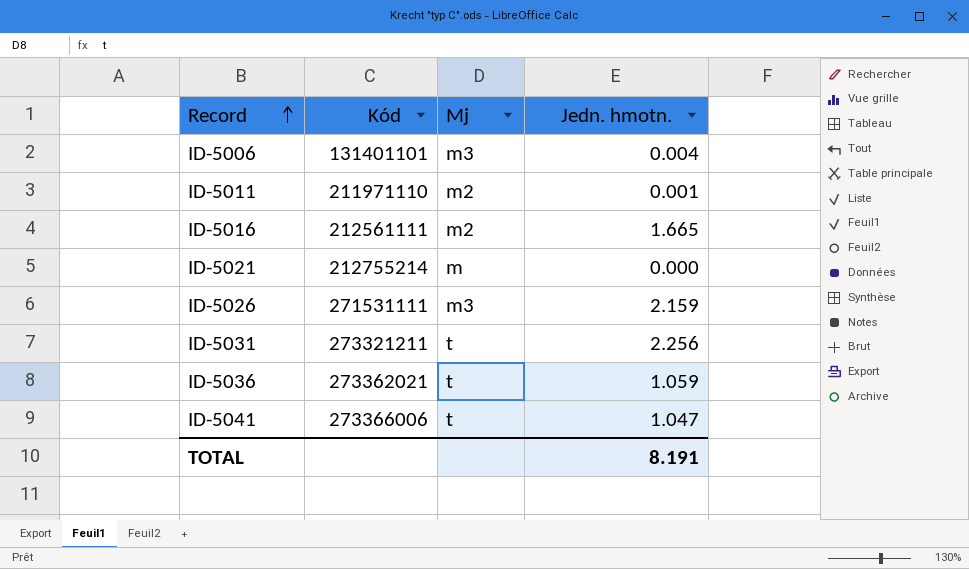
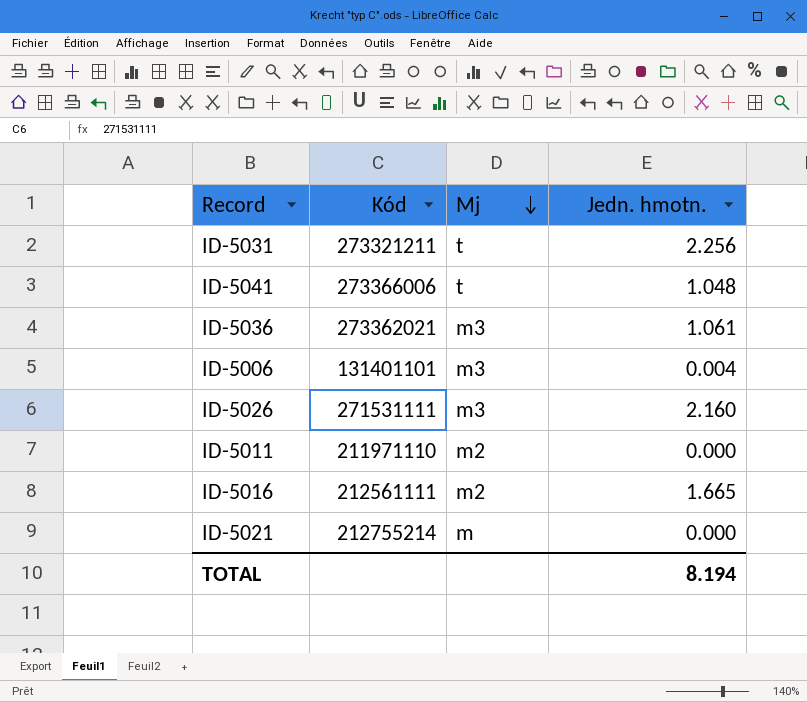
row order: Record ascending -> Mj descending
ID-5041 | Jedn. hmotn.: 1.047 -> 1.048
ID-5036 | Mj: t -> m3
ID-5036 | Jedn. hmotn.: 1.059 -> 1.061
ID-5026 | Jedn. hmotn.: 2.159 -> 2.160
ID-5011 | Jedn. hmotn.: 0.001 -> 0.000
TOTAL | Jedn. hmotn.: 8.191 -> 8.194

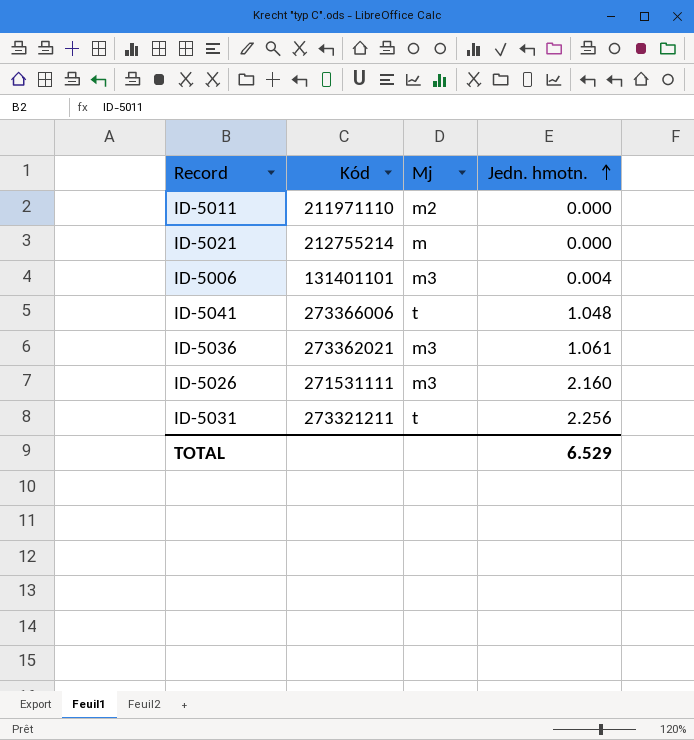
row order: Mj descending -> Jedn. hmotn. ascending
row ID-5016: 212561111 | m2 | 1.665 -> none
TOTAL | Jedn. hmotn.: 8.194 -> 6.529

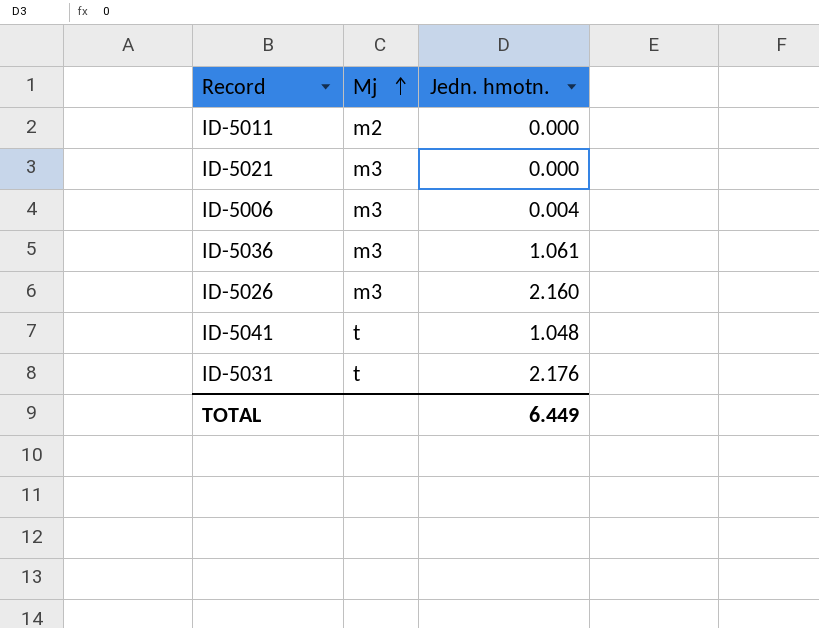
row order: Jedn. hmotn. ascending -> Mj ascending
column Kód | position: 2 -> none
ID-5021 | Mj: m -> m3
ID-5031 | Jedn. hmotn.: 2.256 -> 2.176
TOTAL | Jedn. hmotn.: 6.529 -> 6.449

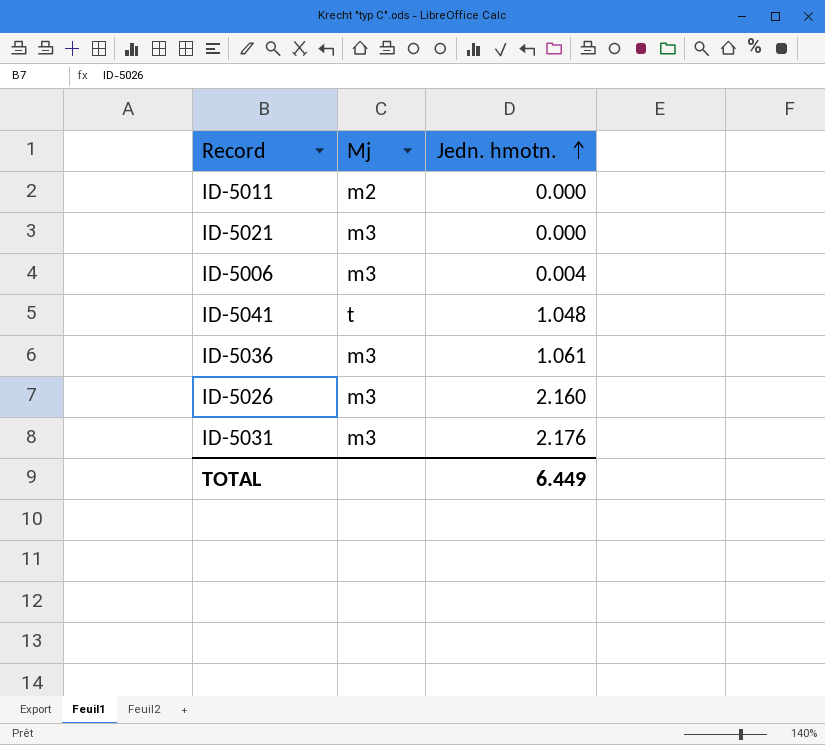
row order: Mj ascending -> Jedn. hmotn. ascending
ID-5031 | Mj: t -> m3

